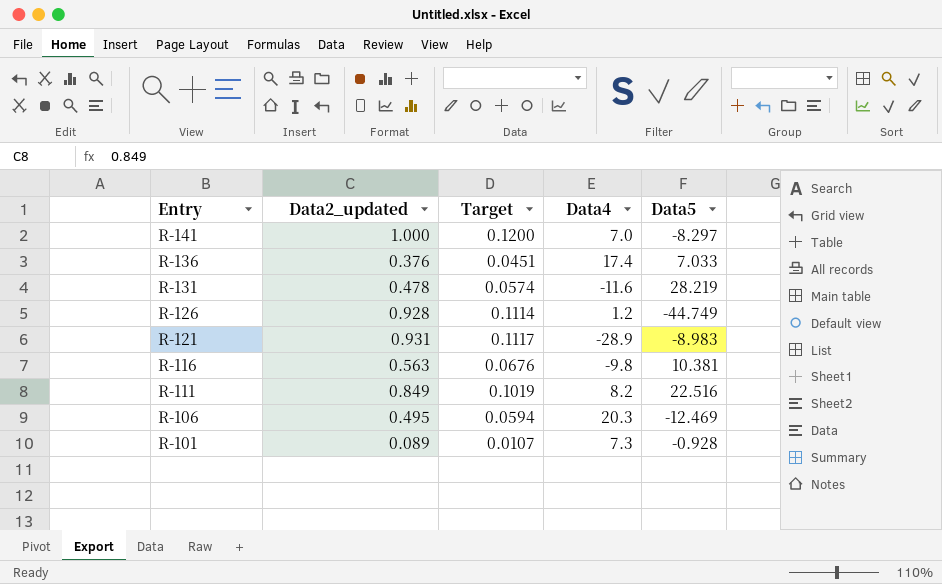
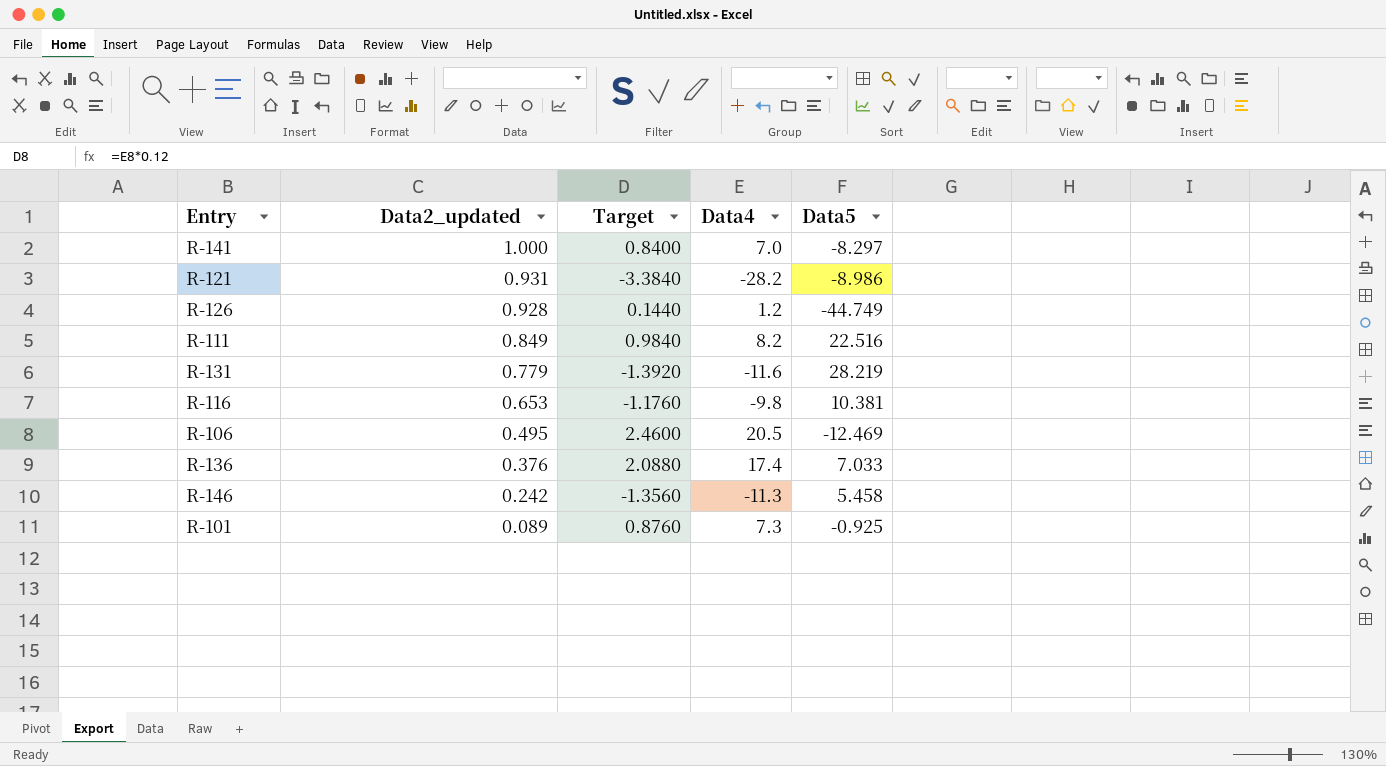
row order: Entry descending -> Data2_updated descending
column Target | formula: [Data2_updated] * 0.12 -> [Data4] * 0.12
R-121 | Data4: -28.9 -> -28.2
R-121 | Data5: -8.983 -> -8.986
R-131 | Data2_updated: 0.478 -> 0.779
R-116 | Data2_updated: 0.563 -> 0.653
R-106 | Data4: 20.3 -> 20.5
row R-146: none -> 0.242 | -1.3560 | -11.3 | 5.458
R-101 | Data5: -0.928 -> -0.925

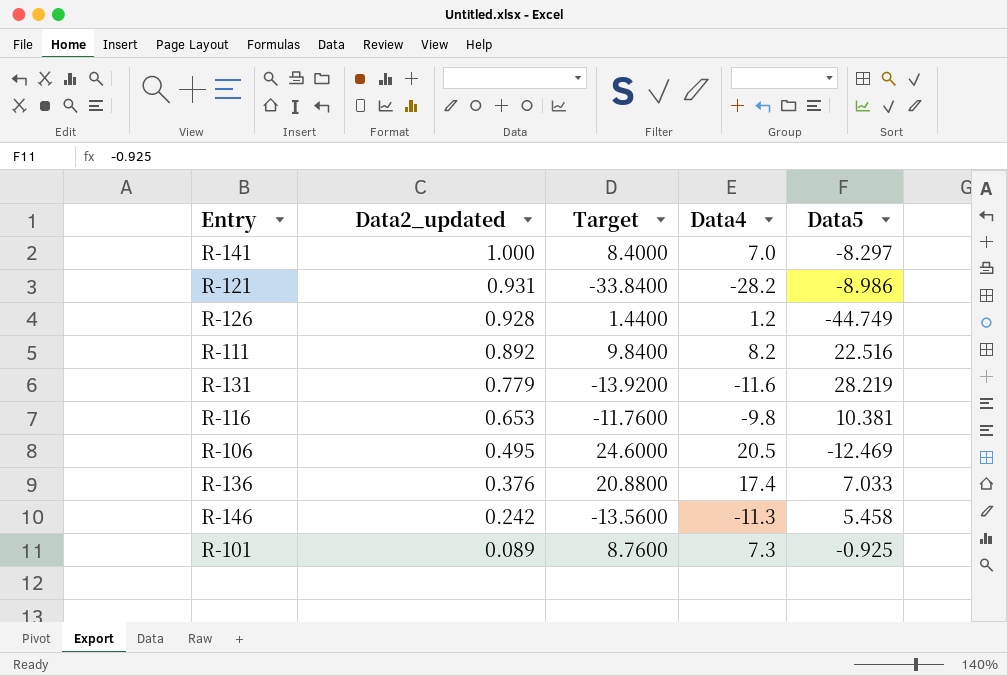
column Target | formula: [Data4] * 0.12 -> [Data4] * 1.2
R-111 | Data2_updated: 0.849 -> 0.892

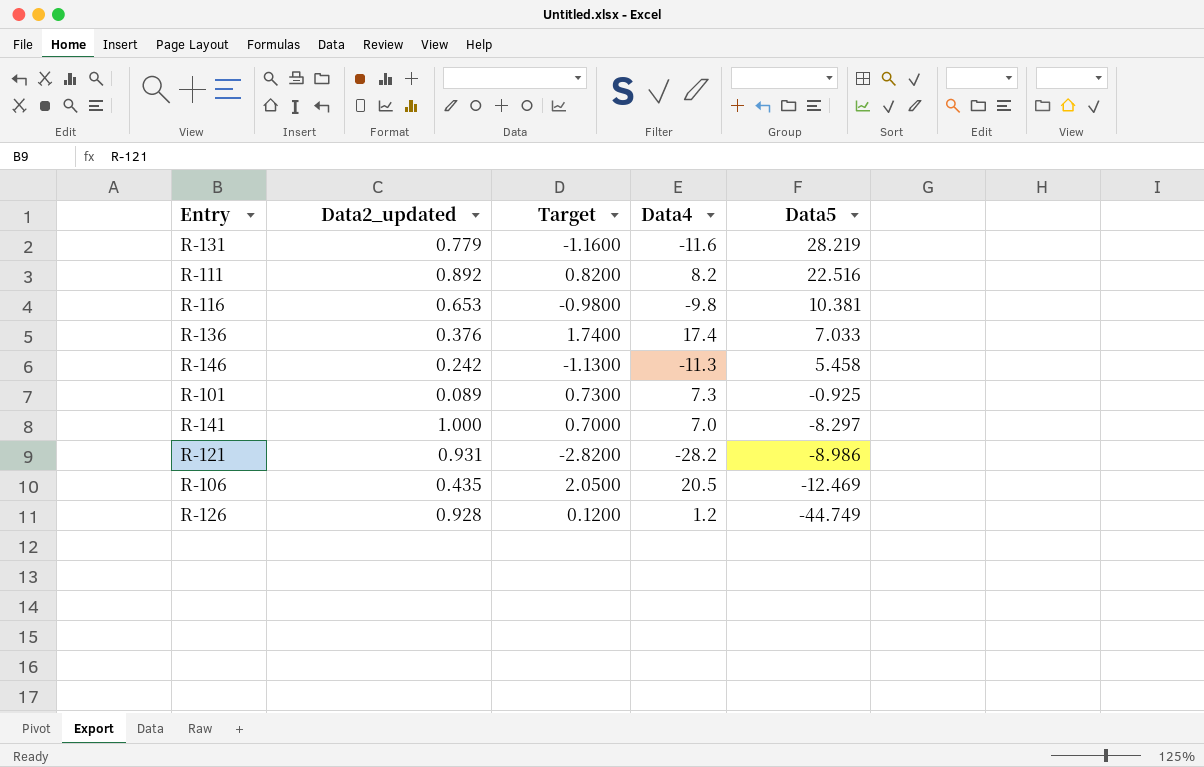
row order: Data2_updated descending -> Data5 descending
column Target | formula: [Data4] * 1.2 -> [Data4] * 0.1
R-106 | Data2_updated: 0.495 -> 0.435

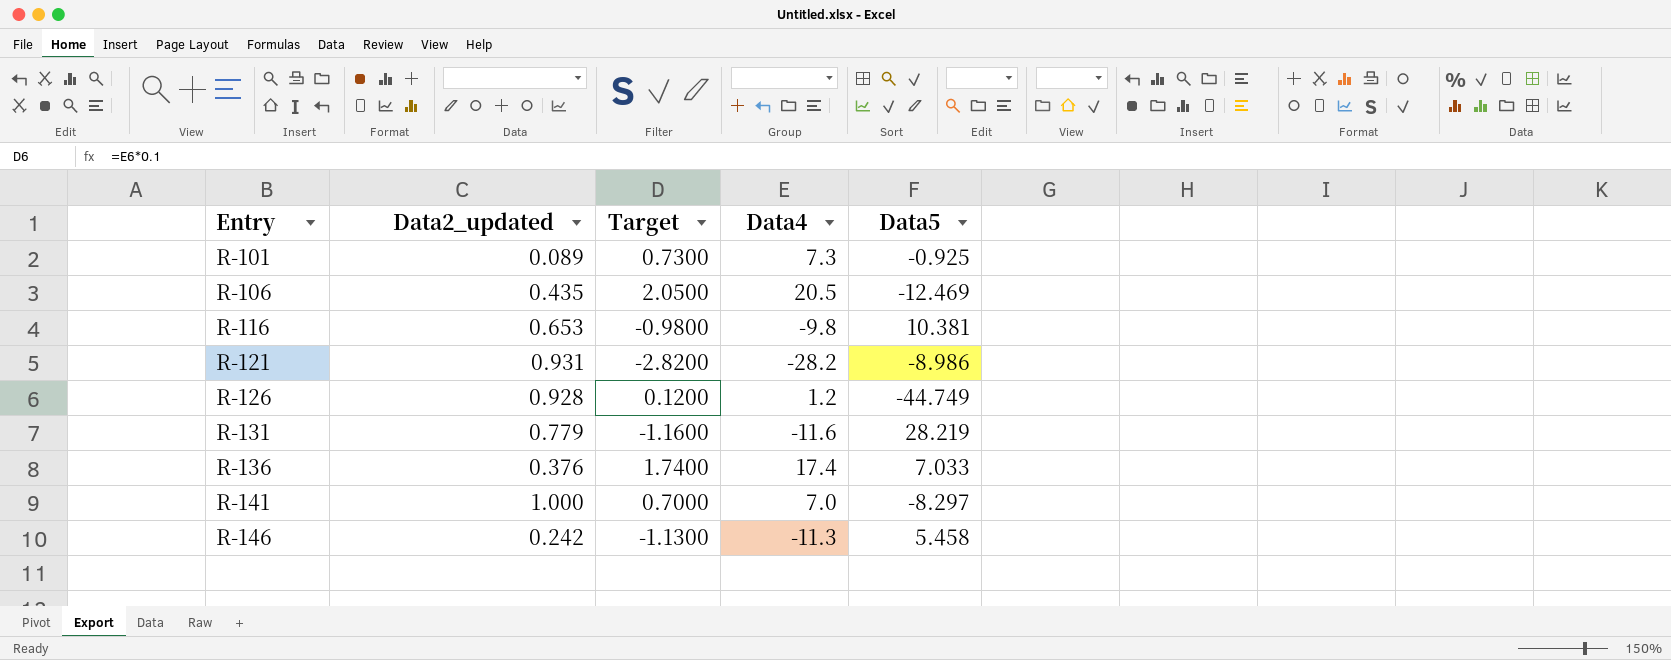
row order: Data5 descending -> Entry ascending
row R-111: 0.892 | 0.8200 | 8.2 | 22.516 -> none

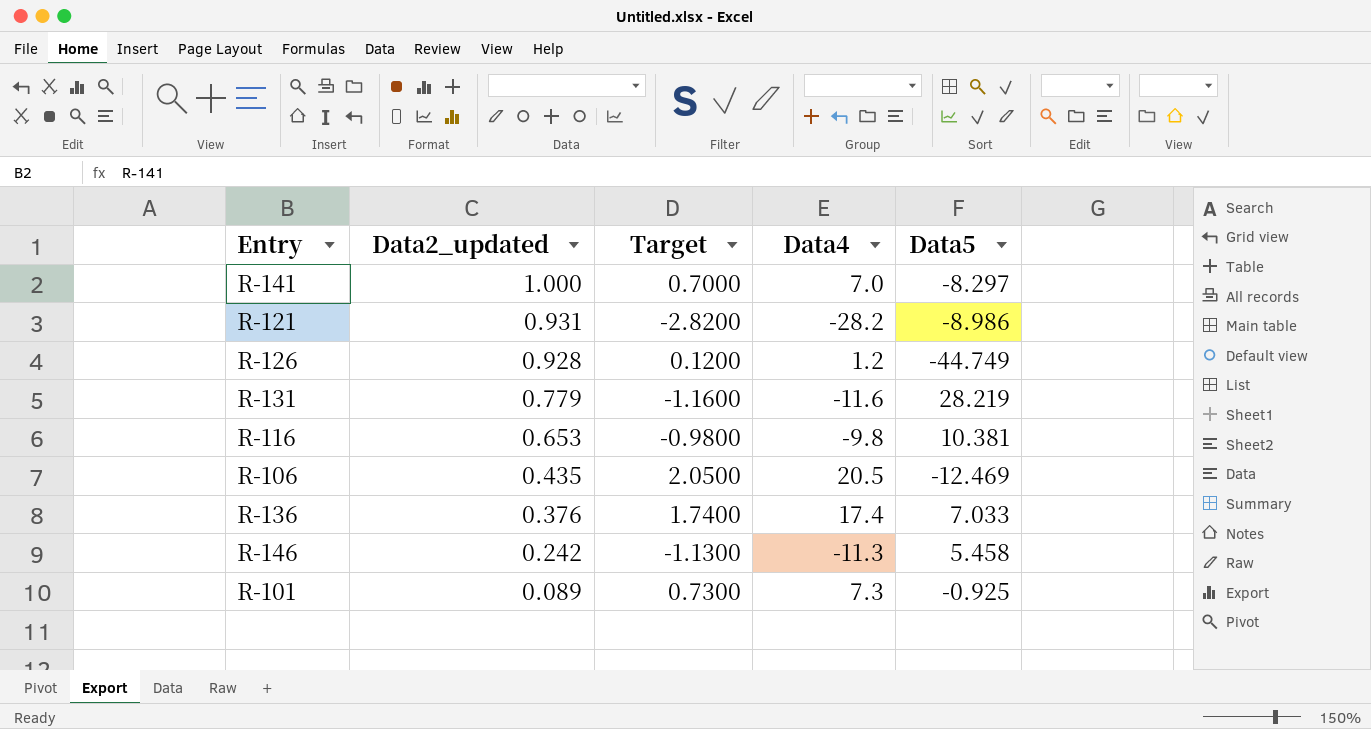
row order: Entry ascending -> Data2_updated descending

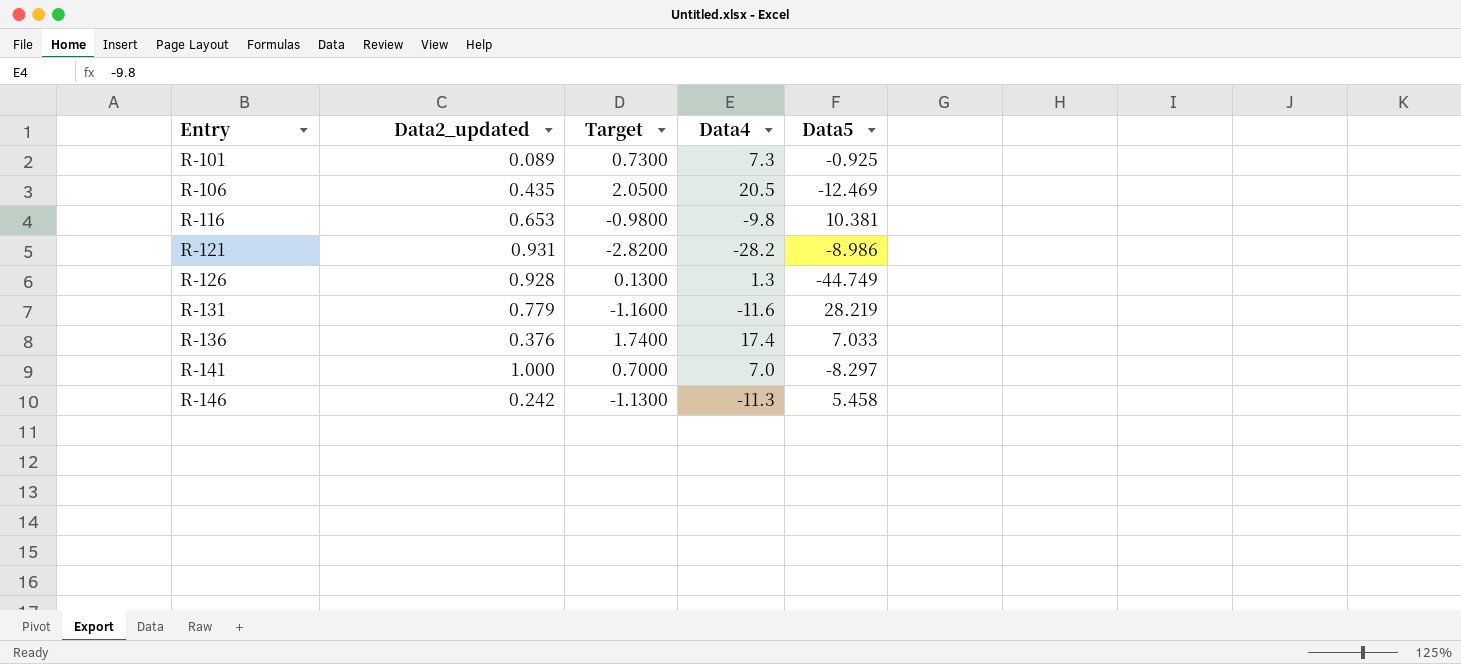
row order: Data2_updated descending -> Entry ascending
R-126 | Target: 0.1200 -> 0.1300
R-126 | Data4: 1.2 -> 1.3

